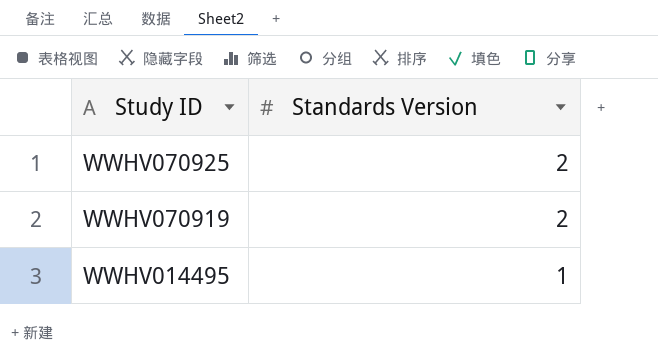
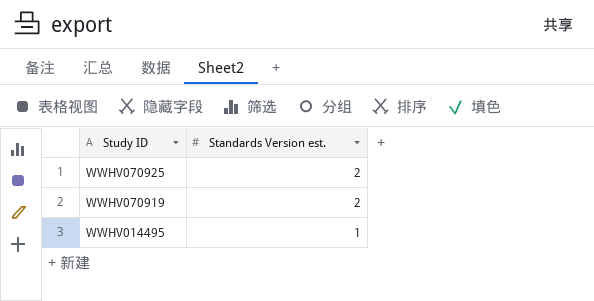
column name: Standards Version -> Standards Version est.

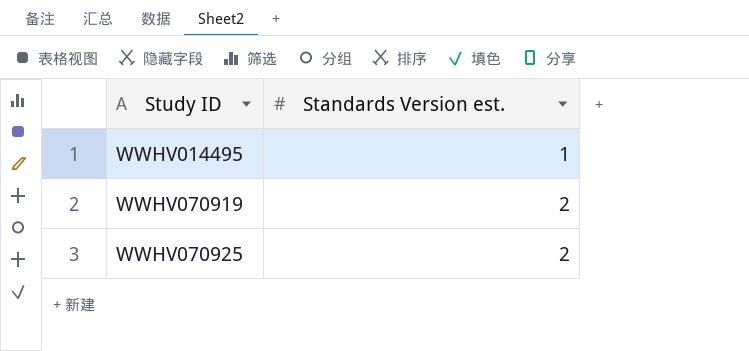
row order: Study ID descending -> Study ID ascending

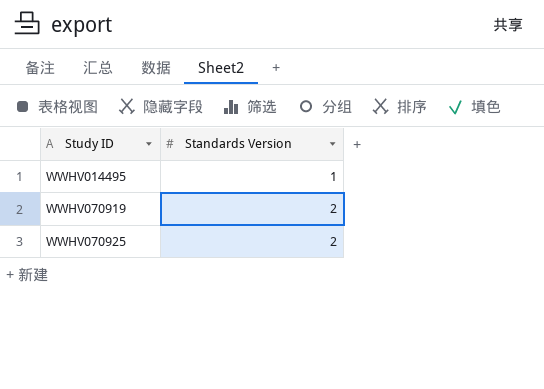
column name: Standards Version est. -> Standards Version

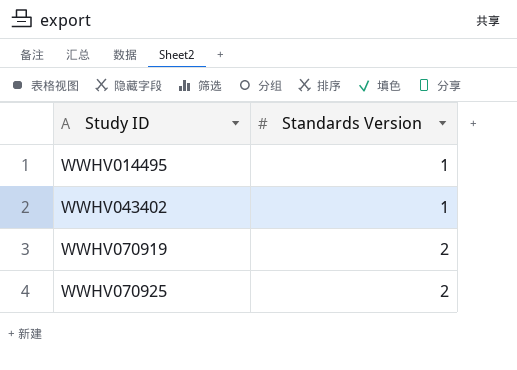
row WWHV043402: none -> 1

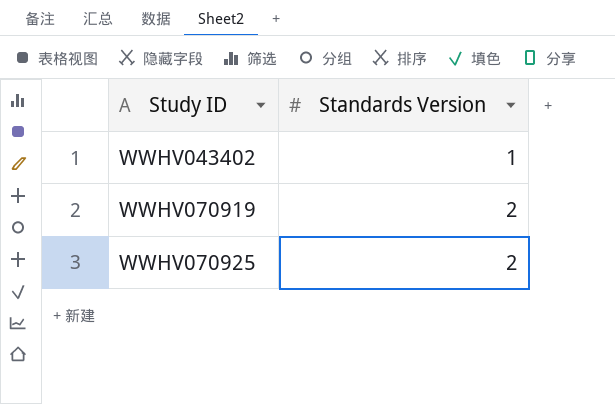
row WWHV014495: 1 -> none

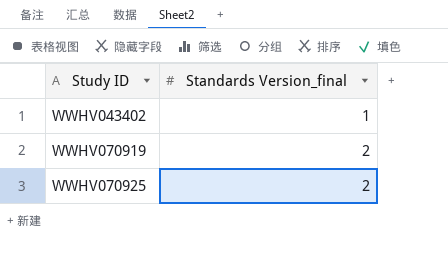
column name: Standards Version -> Standards Version_final

